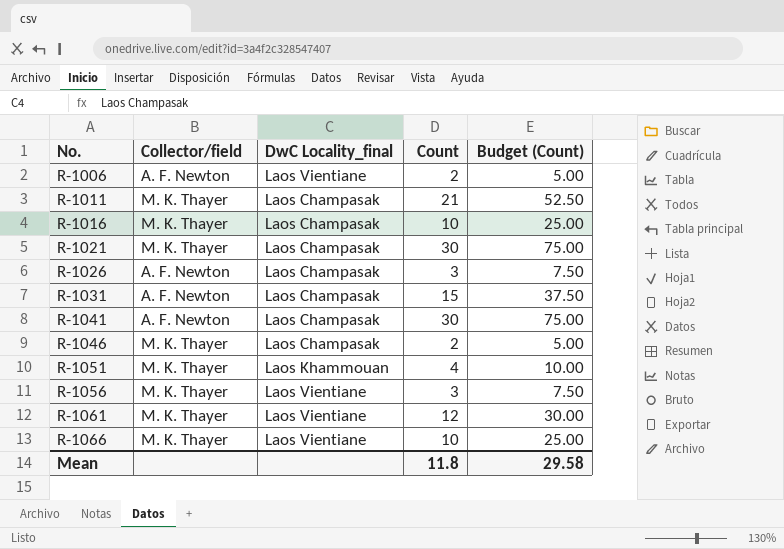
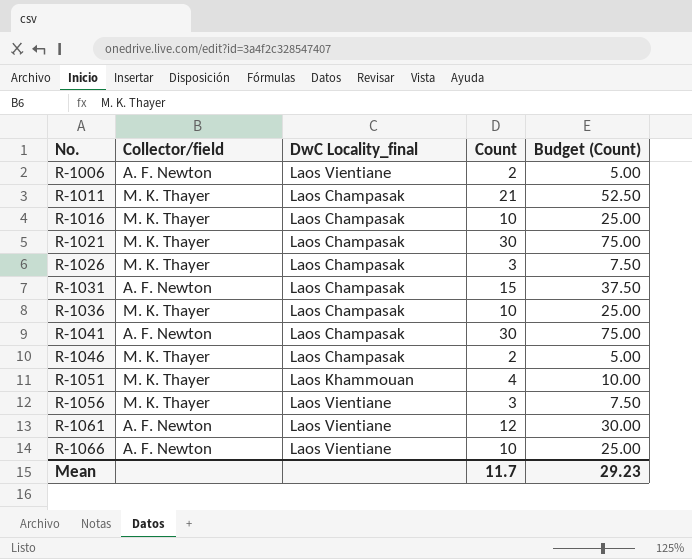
R-1026 | Collector/field: A. F. Newton -> M. K. Thayer
row R-1036: none -> M. K. Thayer | Laos Champasak | 10 | 25.00
R-1061 | Collector/field: M. K. Thayer -> A. F. Newton
R-1066 | Collector/field: M. K. Thayer -> A. F. Newton
Mean | Count: 11.8 -> 11.7
Mean | Budget (Count): 29.58 -> 29.23

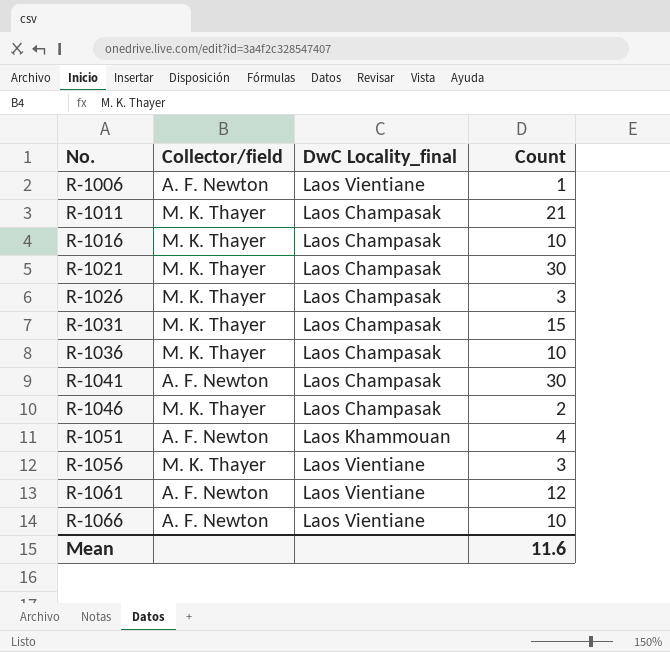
column Budget (Count) | formula: [Count] * 2.5 -> none
R-1006 | Count: 2 -> 1
R-1031 | Collector/field: A. F. Newton -> M. K. Thayer
R-1051 | Collector/field: M. K. Thayer -> A. F. Newton
Mean | Count: 11.7 -> 11.6

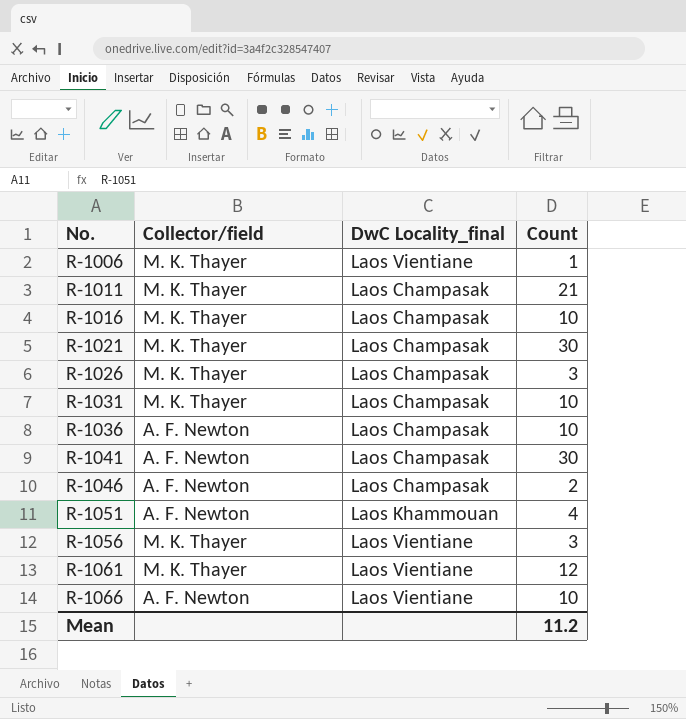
R-1006 | Collector/field: A. F. Newton -> M. K. Thayer
R-1031 | Count: 15 -> 10
R-1036 | Collector/field: M. K. Thayer -> A. F. Newton
R-1046 | Collector/field: M. K. Thayer -> A. F. Newton
R-1061 | Collector/field: A. F. Newton -> M. K. Thayer
Mean | Count: 11.6 -> 11.2

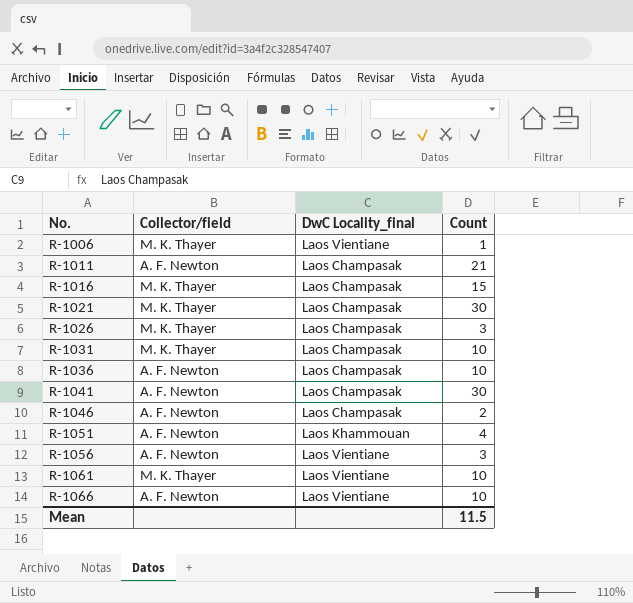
R-1011 | Collector/field: M. K. Thayer -> A. F. Newton
R-1016 | Count: 10 -> 15
R-1056 | Collector/field: M. K. Thayer -> A. F. Newton
R-1061 | Count: 12 -> 10
Mean | Count: 11.2 -> 11.5

